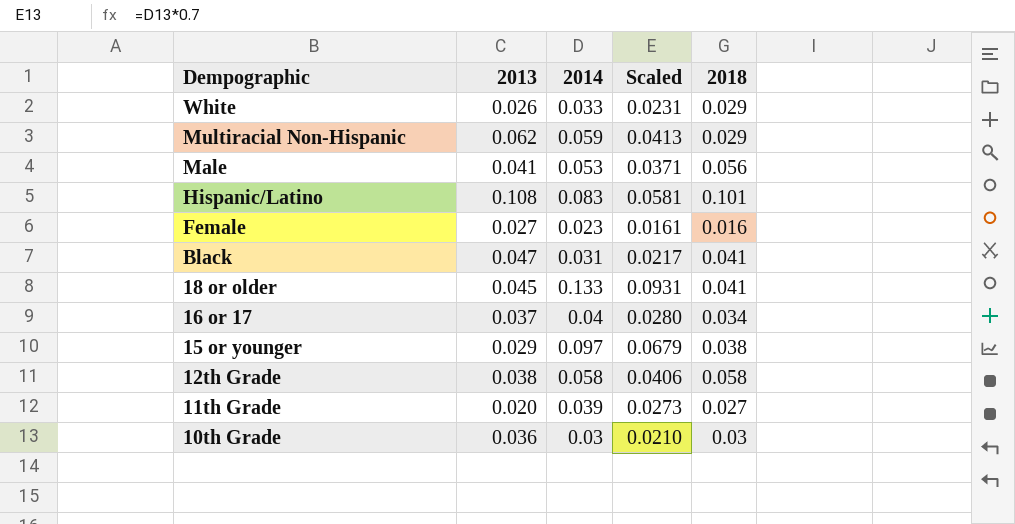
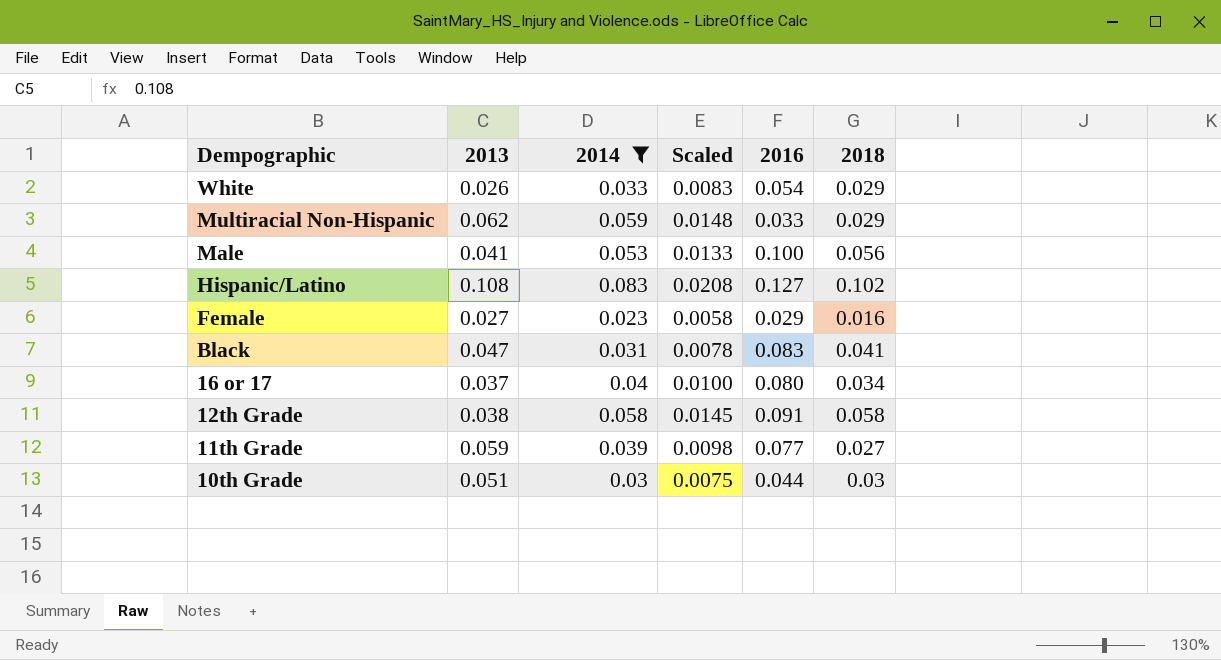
filter: none -> 2014 <= 0.083
column Scaled | formula: [2014] * 0.7 -> [2014] * 0.25
column 2016 | position: none -> 5
Hispanic/Latino | 2018: 0.101 -> 0.102
11th Grade | 2013: 0.020 -> 0.059
10th Grade | 2013: 0.036 -> 0.051

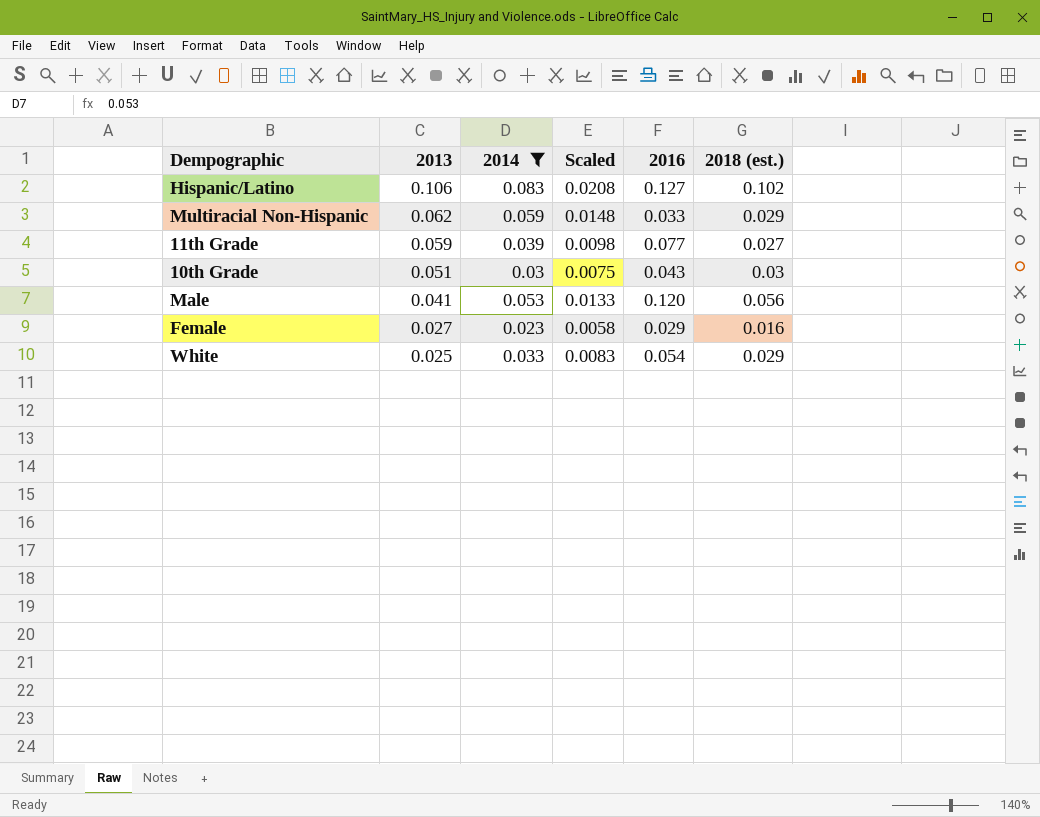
row order: Dempographic descending -> 2013 descending
column name: 2018 -> 2018 (est.)
row Black: 0.047 | 0.031 | 0.0078 | 0.083 | 0.041 -> none
row 16 or 17: 0.037 | 0.04 | 0.0100 | 0.080 | 0.034 -> none
row 12th Grade: 0.038 | 0.058 | 0.0145 | 0.091 | 0.058 -> none
Hispanic/Latino | 2013: 0.108 -> 0.106
10th Grade | 2016: 0.044 -> 0.043
Male | 2016: 0.100 -> 0.120
White | 2013: 0.026 -> 0.025

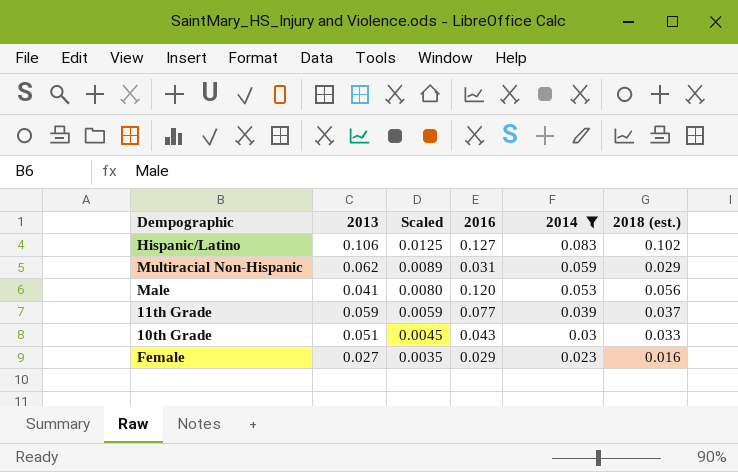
row order: 2013 descending -> Scaled descending
column Scaled | formula: [2014] * 0.25 -> [2014] * 0.15
column 2014 | position: 3 -> 5
row White: 0.025 | 0.033 | 0.0083 | 0.054 | 0.029 -> none
Multiracial Non-Hispanic | 2016: 0.033 -> 0.031
11th Grade | 2018 (est.): 0.027 -> 0.037
10th Grade | 2018 (est.): 0.03 -> 0.033

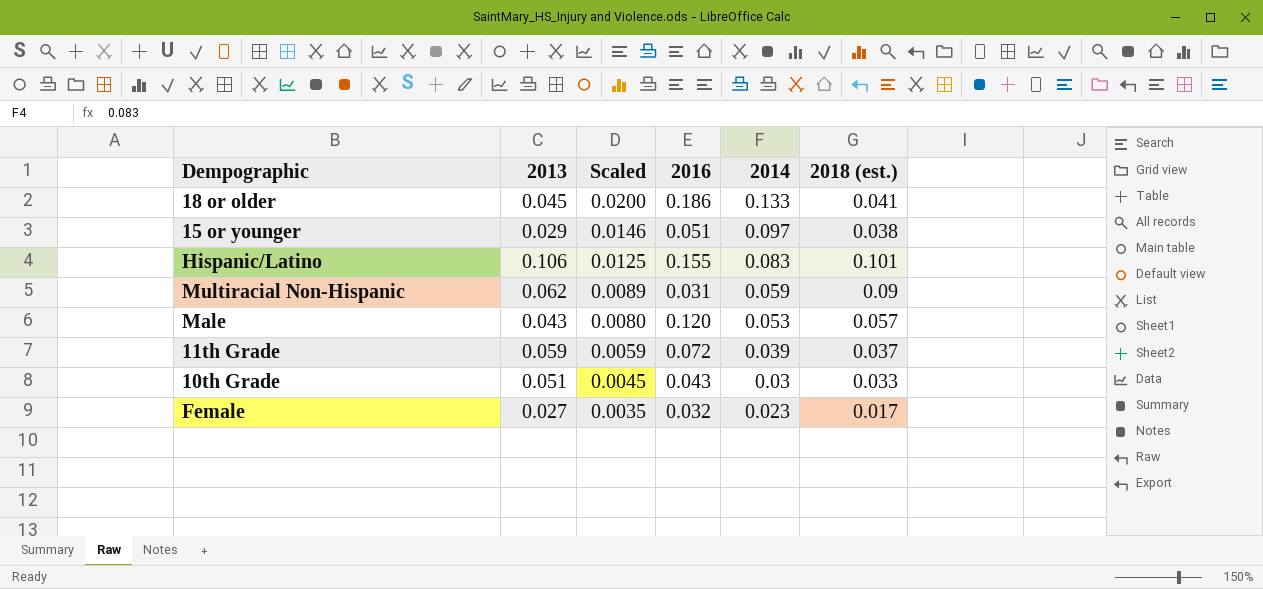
filter: 2014 <= 0.083 -> none
Hispanic/Latino | 2016: 0.127 -> 0.155
Hispanic/Latino | 2018 (est.): 0.102 -> 0.101
Multiracial Non-Hispanic | 2018 (est.): 0.029 -> 0.09
Male | 2013: 0.041 -> 0.043
Male | 2018 (est.): 0.056 -> 0.057
11th Grade | 2016: 0.077 -> 0.072
Female | 2016: 0.029 -> 0.032
Female | 2018 (est.): 0.016 -> 0.017

